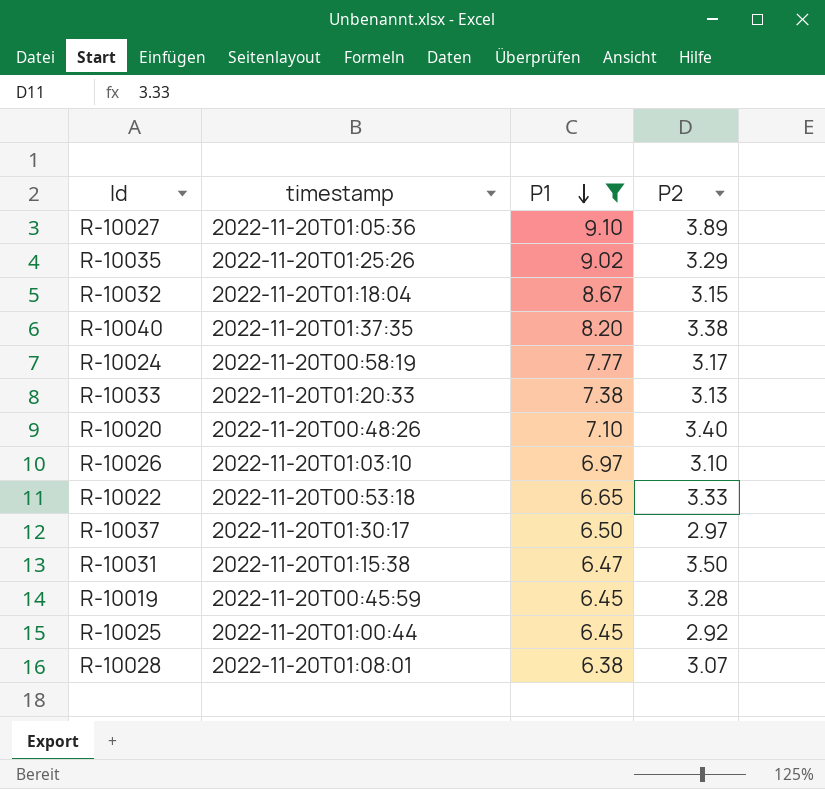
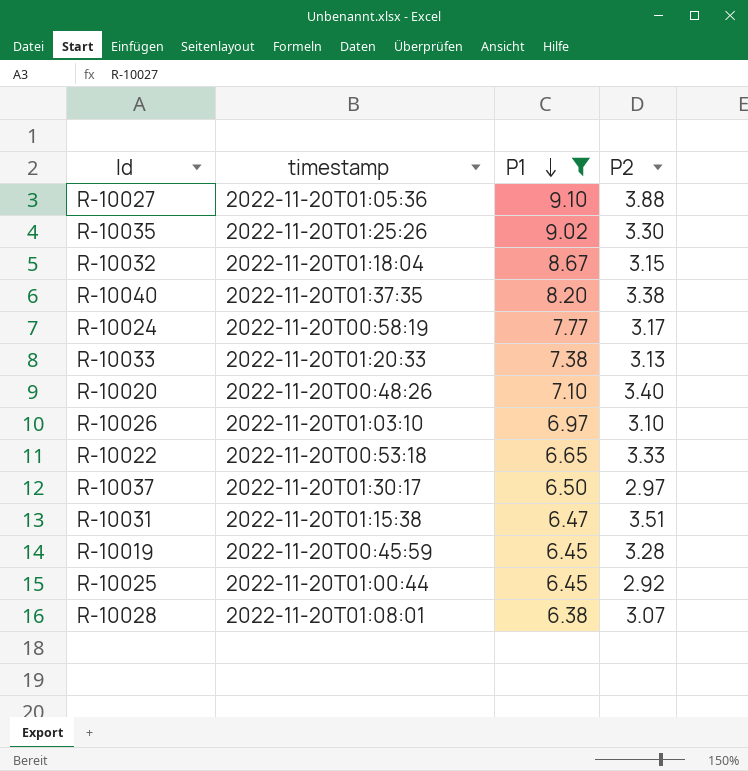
R-10027 | P2: 3.89 -> 3.88
R-10035 | P2: 3.29 -> 3.30
R-10031 | P2: 3.50 -> 3.51

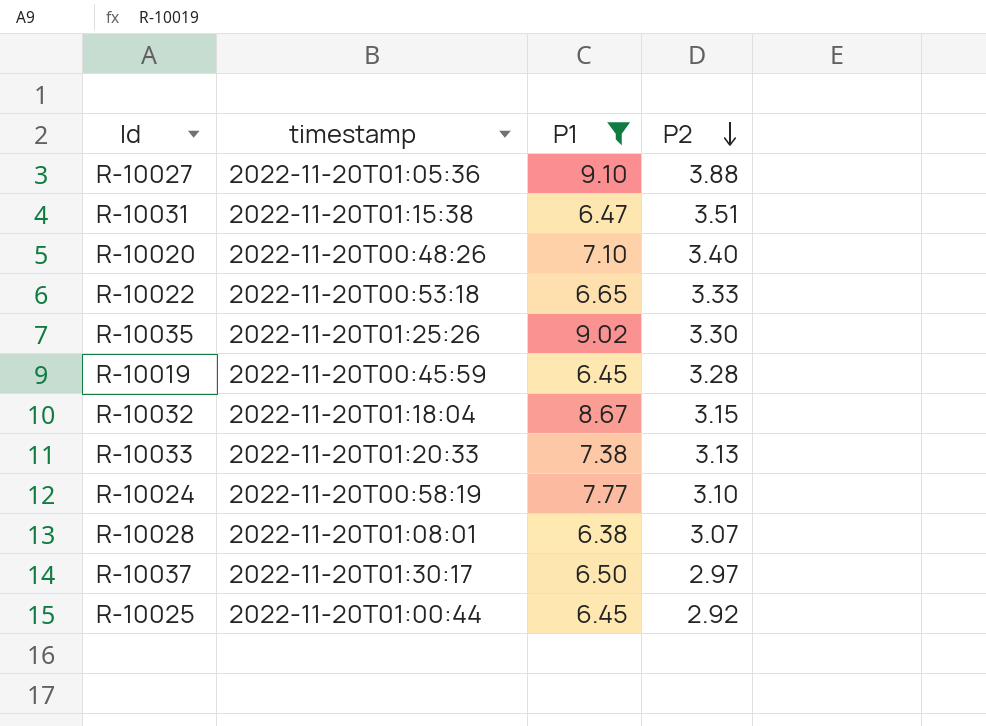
row order: P1 descending -> P2 descending
row R-10040: 2022-11-20T01:37:35 | 8.20 | 3.38 -> none
row R-10026: 2022-11-20T01:03:10 | 6.97 | 3.10 -> none
R-10024 | P2: 3.17 -> 3.10

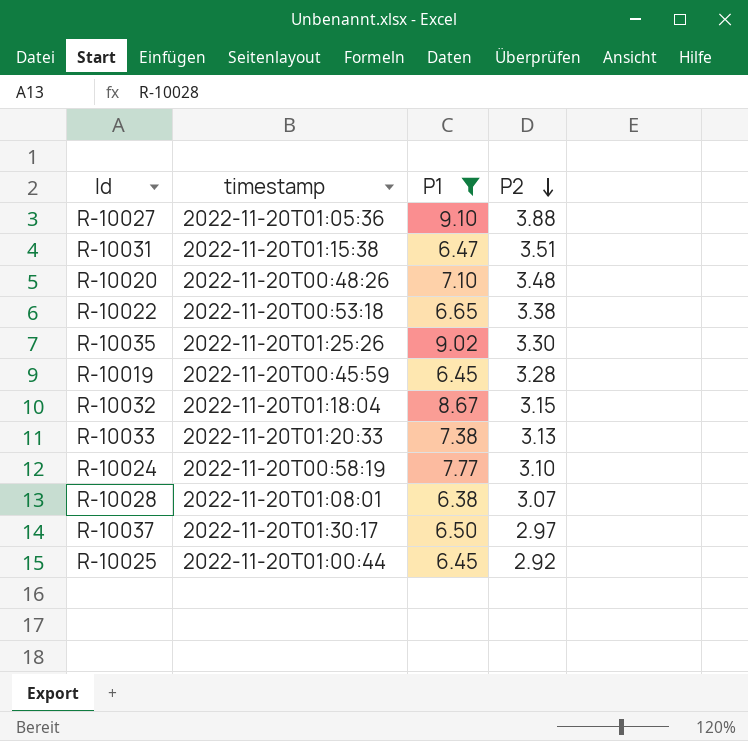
R-10020 | P2: 3.40 -> 3.48
R-10022 | P2: 3.33 -> 3.38

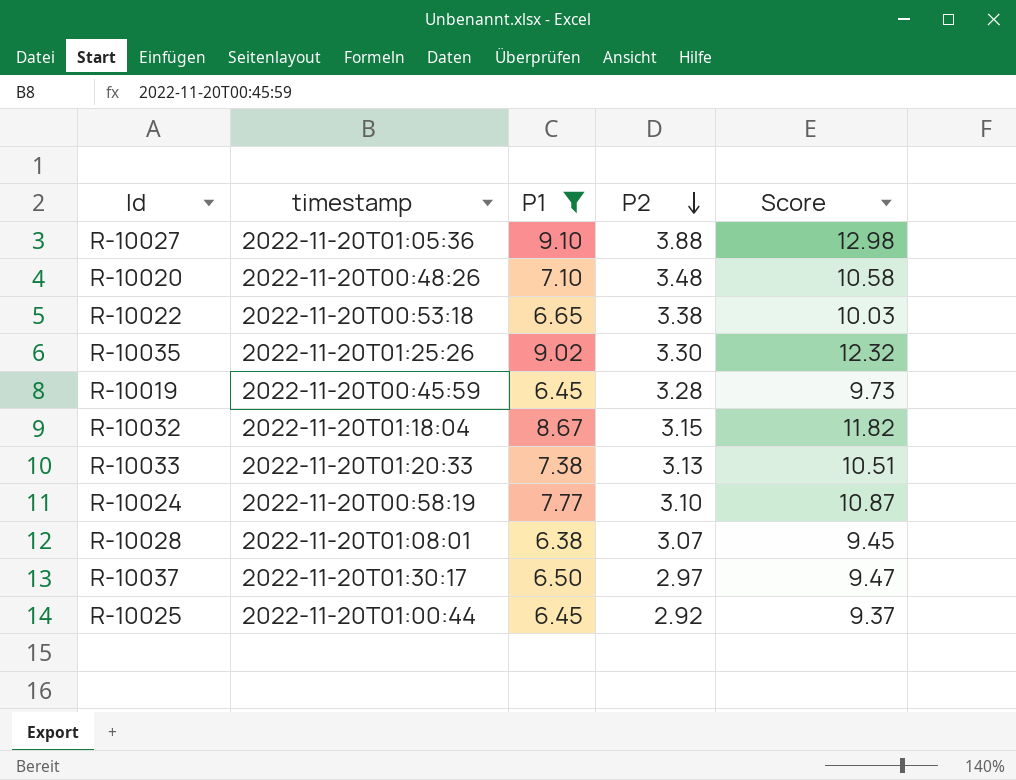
column Score | formula: none -> [P1] + [P2]
row R-10031: 2022-11-20T01:15:38 | 6.47 | 3.51 -> none

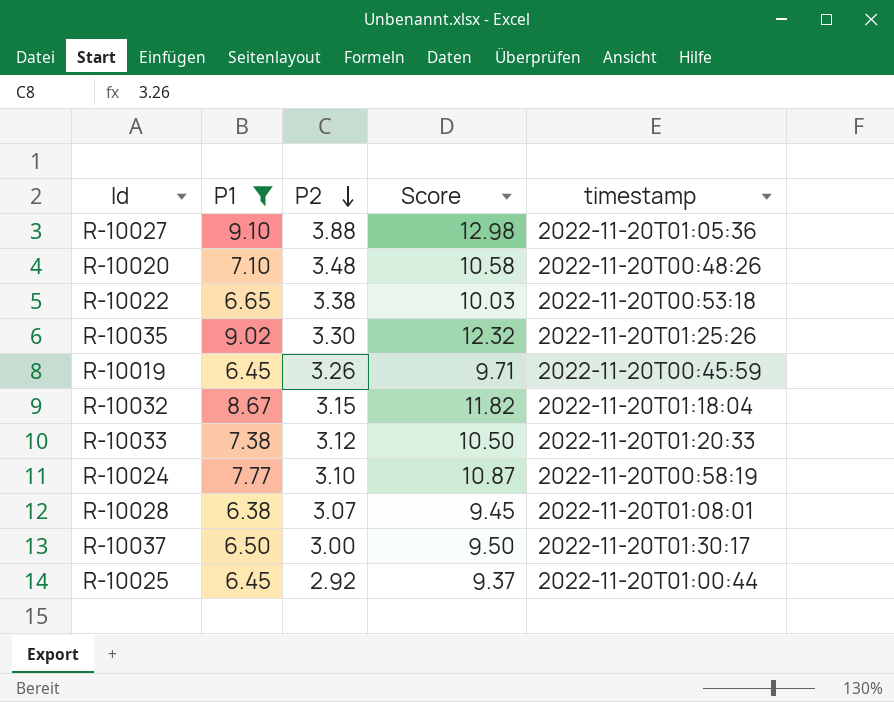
column timestamp | position: 2 -> 5
R-10019 | P2: 3.28 -> 3.26
R-10019 | Score: 9.73 -> 9.71
R-10033 | P2: 3.13 -> 3.12
R-10033 | Score: 10.51 -> 10.50
R-10037 | P2: 2.97 -> 3.00
R-10037 | Score: 9.47 -> 9.50

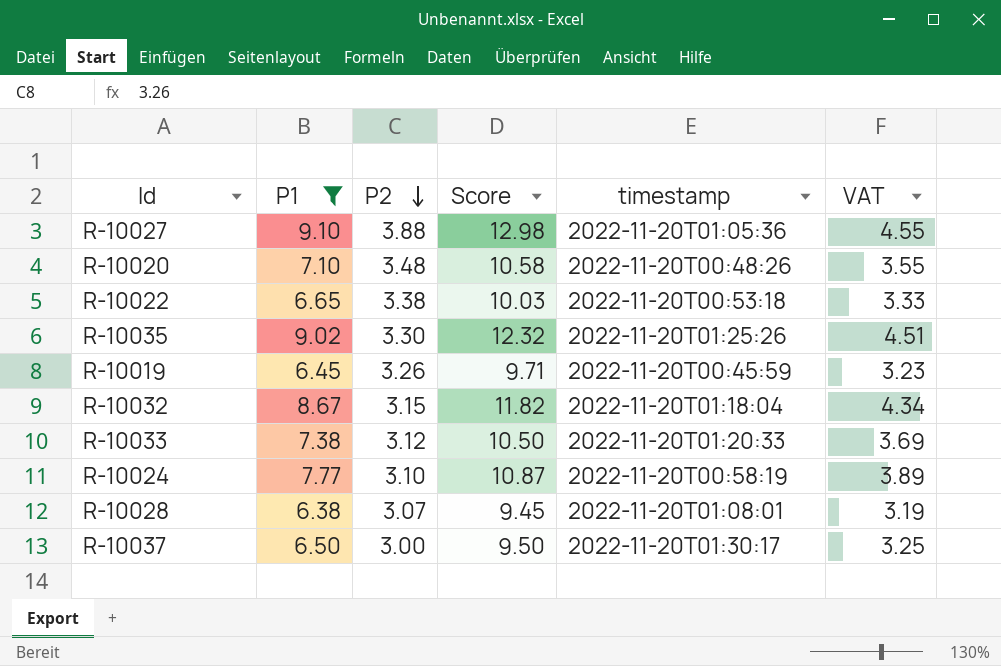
column VAT | formula: none -> [P1] * 0.5
row R-10025: 6.45 | 2.92 | 9.37 | 2022-11-20T01:00:44 -> none

